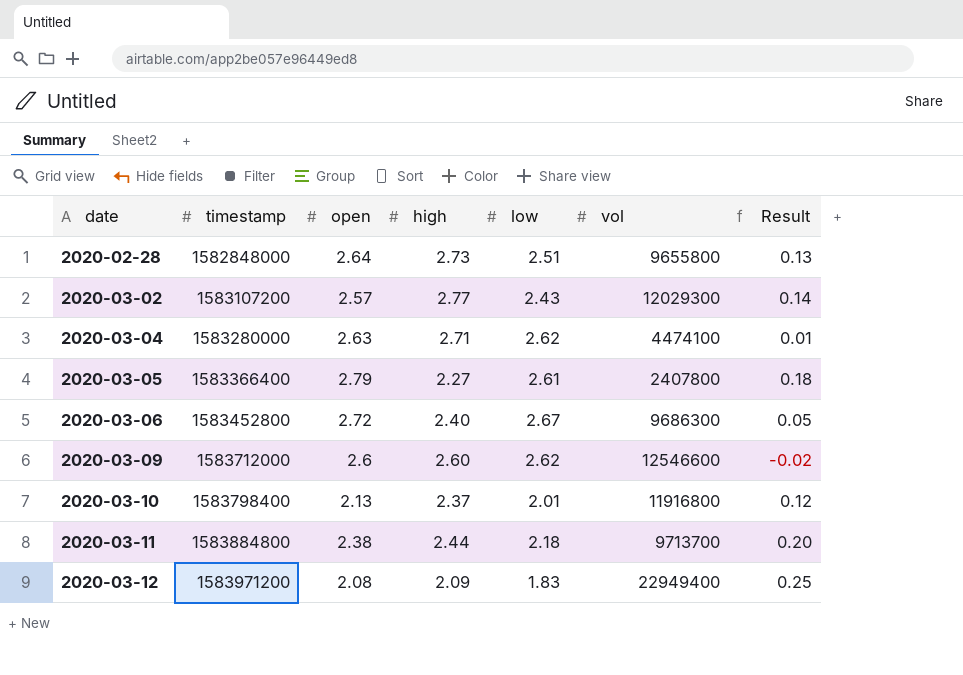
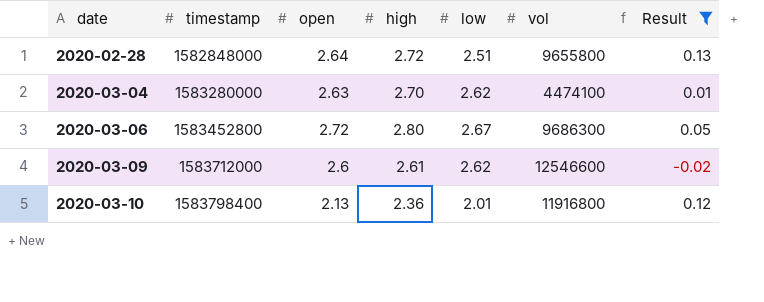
filter: none -> Result <= 0.13
2020-02-28 | high: 2.73 -> 2.72
2020-03-04 | high: 2.71 -> 2.70
2020-03-06 | high: 2.40 -> 2.80
2020-03-09 | high: 2.60 -> 2.61
2020-03-10 | high: 2.37 -> 2.36

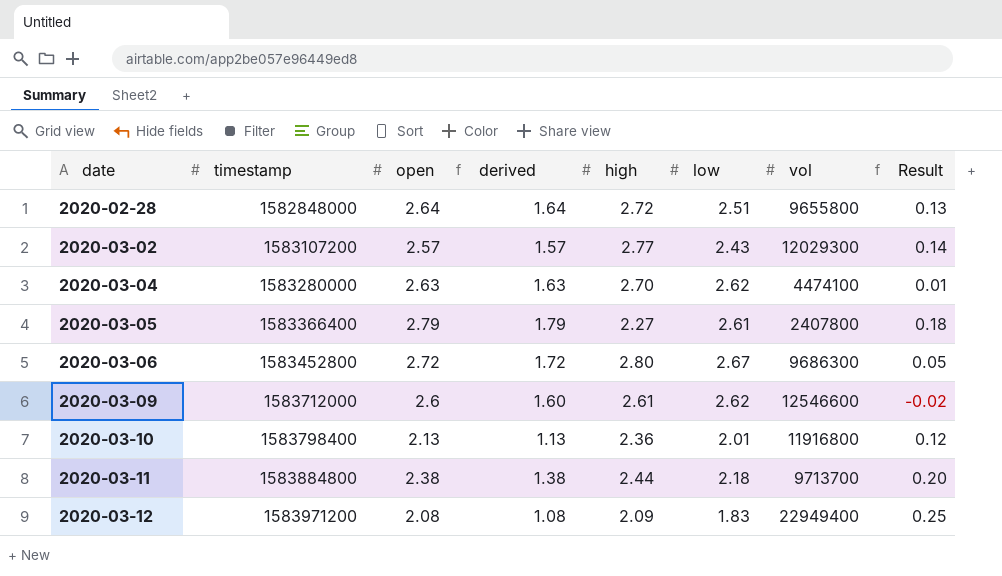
filter: Result <= 0.13 -> none
column derived | formula: none -> [open] - 1

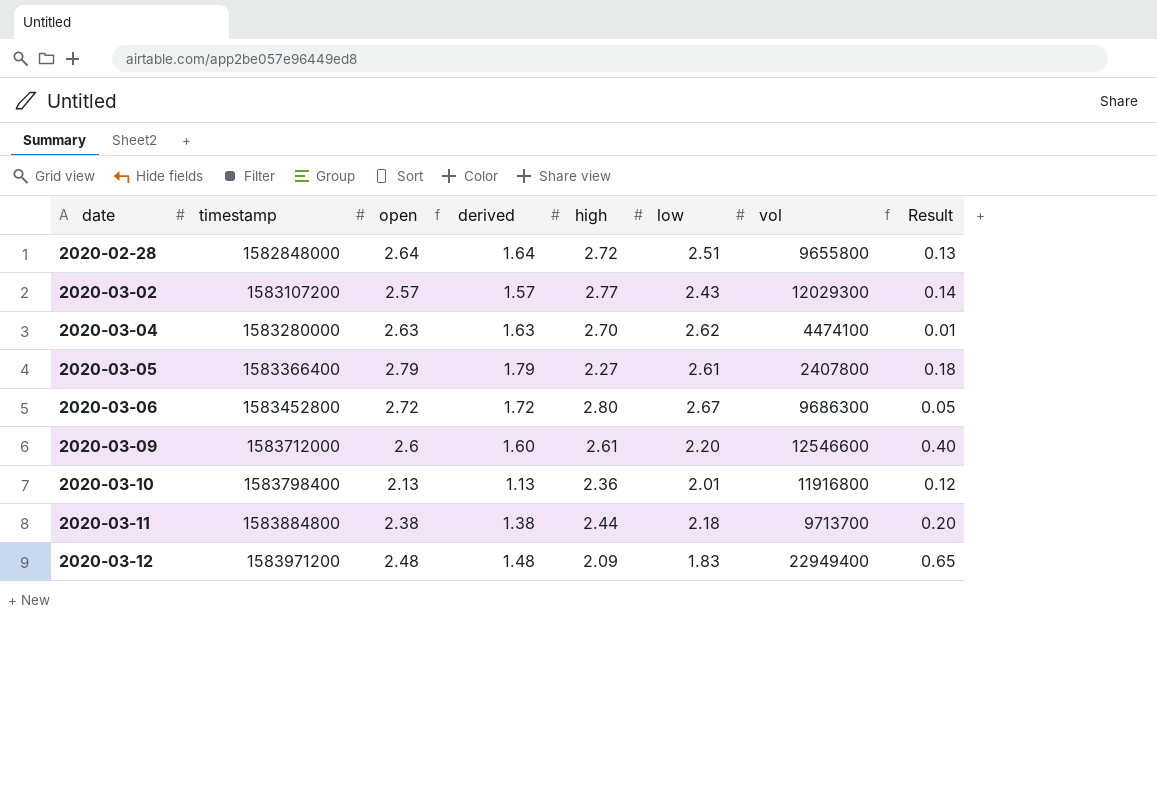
2020-03-09 | low: 2.62 -> 2.20
2020-03-09 | Result: -0.02 -> 0.40
2020-03-12 | open: 2.08 -> 2.48
2020-03-12 | derived: 1.08 -> 1.48
2020-03-12 | Result: 0.25 -> 0.65

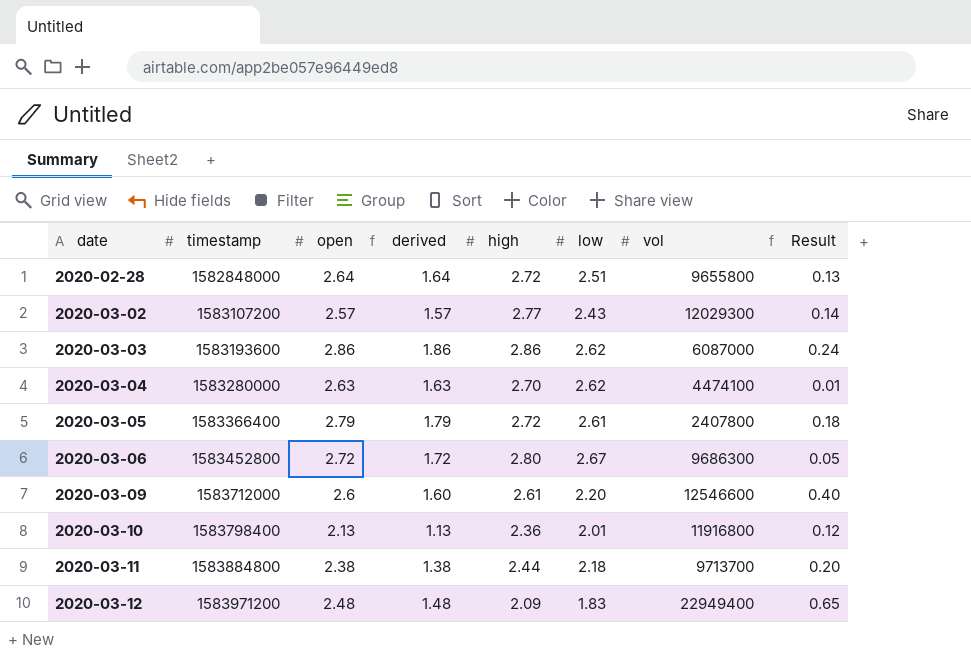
row 2020-03-03: none -> 1583193600 | 2.86 | 1.86 | 2.86 | 2.62 | 6087000 | 0.24
2020-03-05 | high: 2.27 -> 2.72

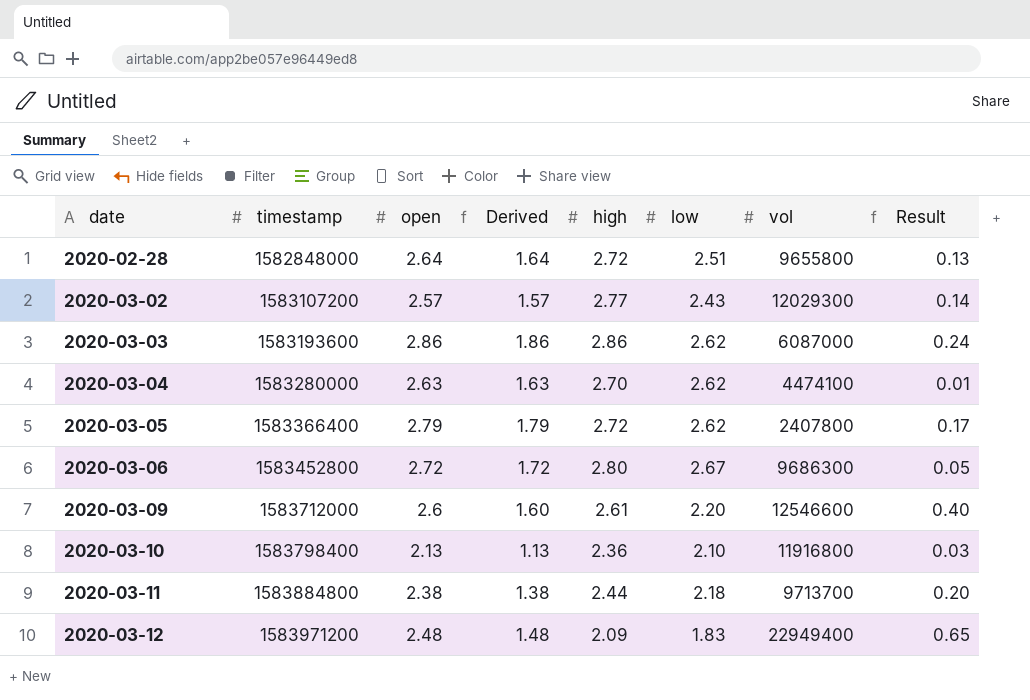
column name: derived -> Derived
2020-03-05 | low: 2.61 -> 2.62
2020-03-05 | Result: 0.18 -> 0.17
2020-03-10 | low: 2.01 -> 2.10
2020-03-10 | Result: 0.12 -> 0.03

